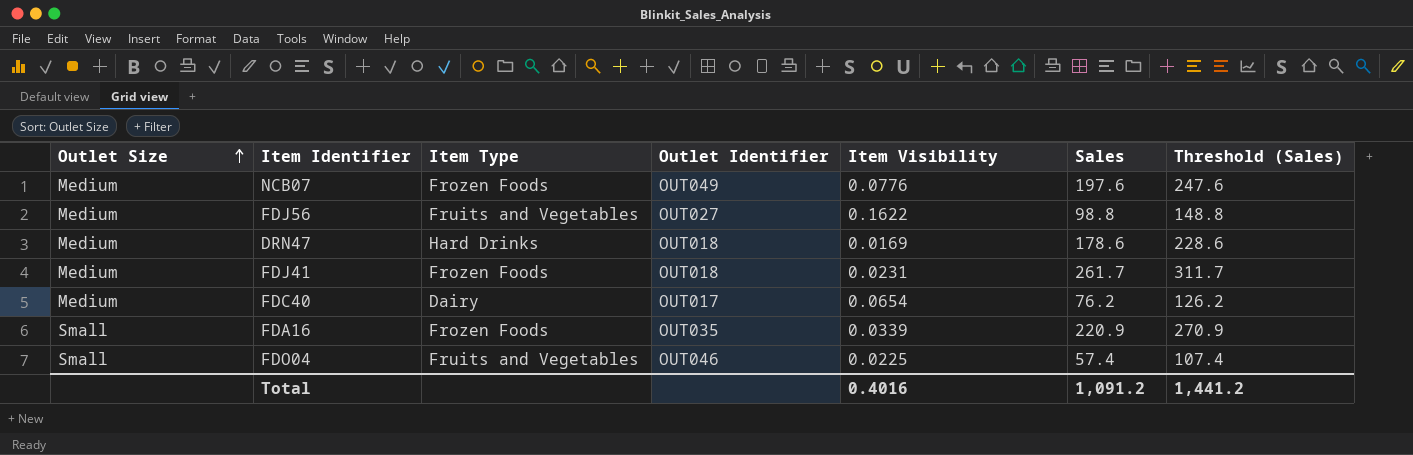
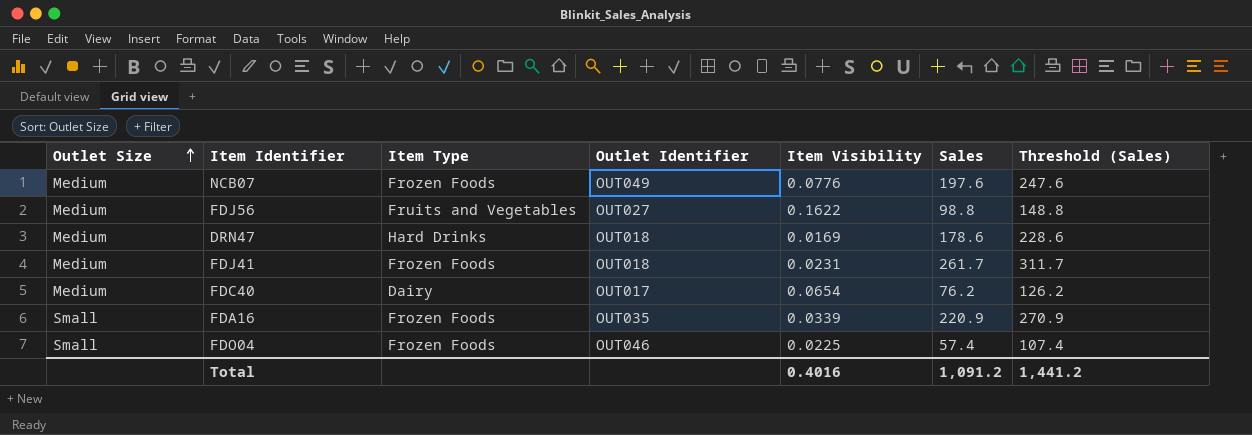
FDO04 | Item Type: Fruits and Vegetables -> Frozen Foods

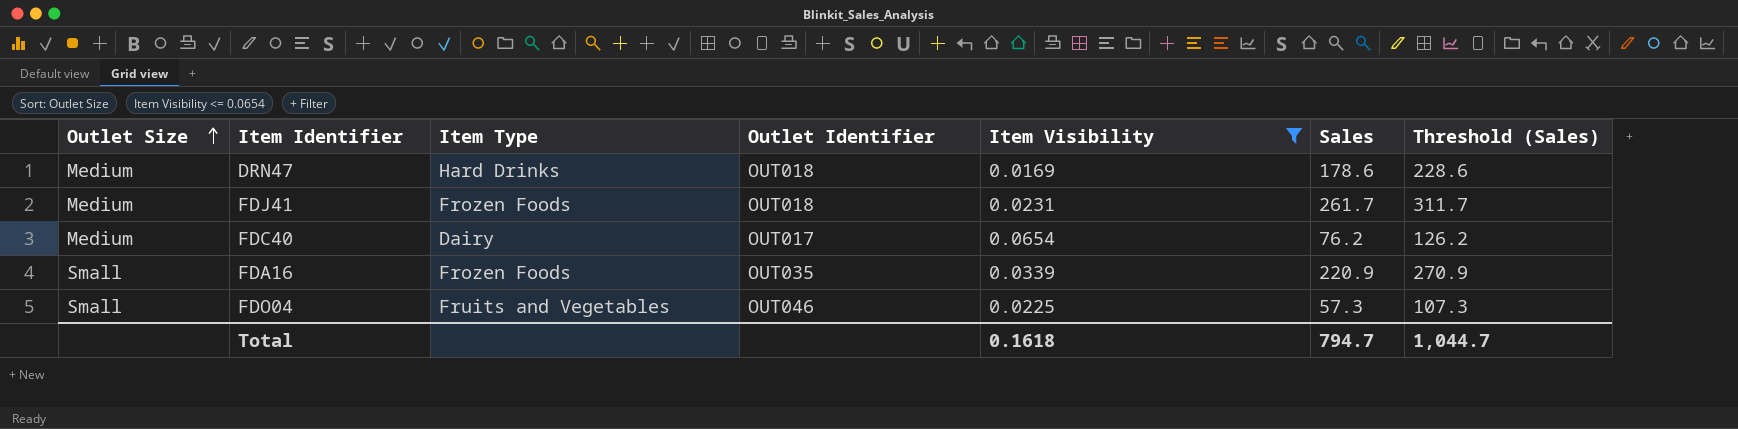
filter: none -> Item Visibility <= 0.0654
FDO04 | Item Type: Frozen Foods -> Fruits and Vegetables
FDO04 | Sales: 57.4 -> 57.3
FDO04 | Threshold (Sales): 107.4 -> 107.3
Total | Item Visibility: 0.4016 -> 0.1618
Total | Sales: 1,091.2 -> 794.7
Total | Threshold (Sales): 1,441.2 -> 1,044.7

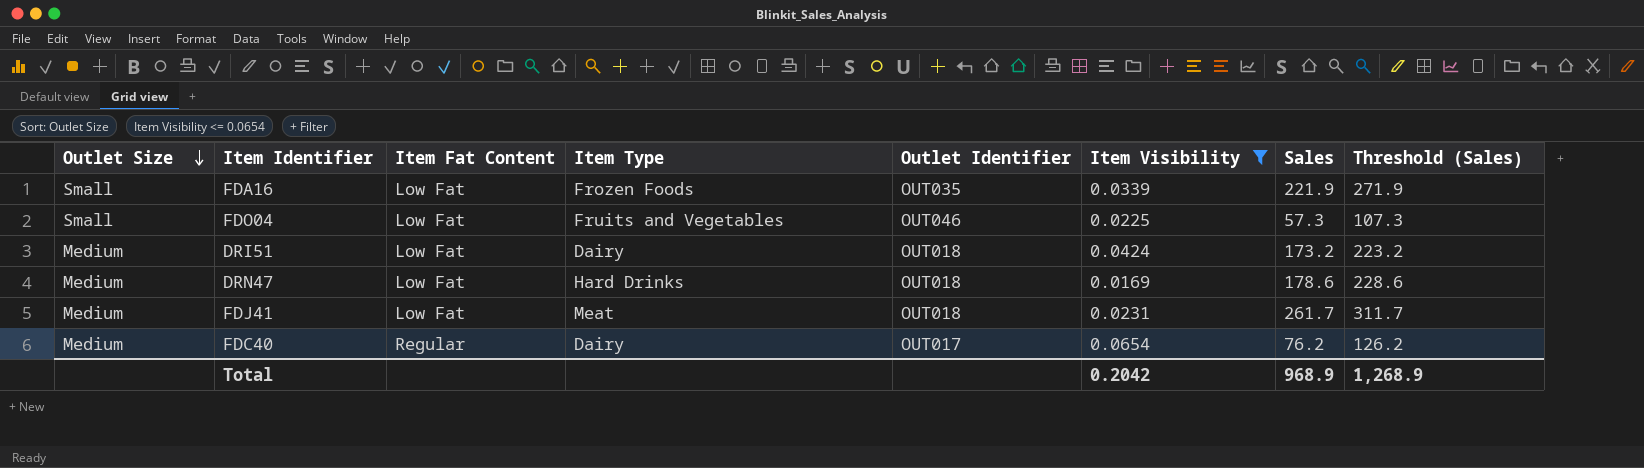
row order: Outlet Size ascending -> Outlet Size descending
column Item Fat Content | position: none -> 3
FDA16 | Sales: 220.9 -> 221.9
FDA16 | Threshold (Sales): 270.9 -> 271.9
row DRI51: none -> Medium | Low Fat | Dairy | OUT018 | 0.0424 | 173.2 | 223.2
FDJ41 | Item Type: Frozen Foods -> Meat
Total | Item Visibility: 0.1618 -> 0.2042
Total | Sales: 794.7 -> 968.9
Total | Threshold (Sales): 1,044.7 -> 1,268.9

